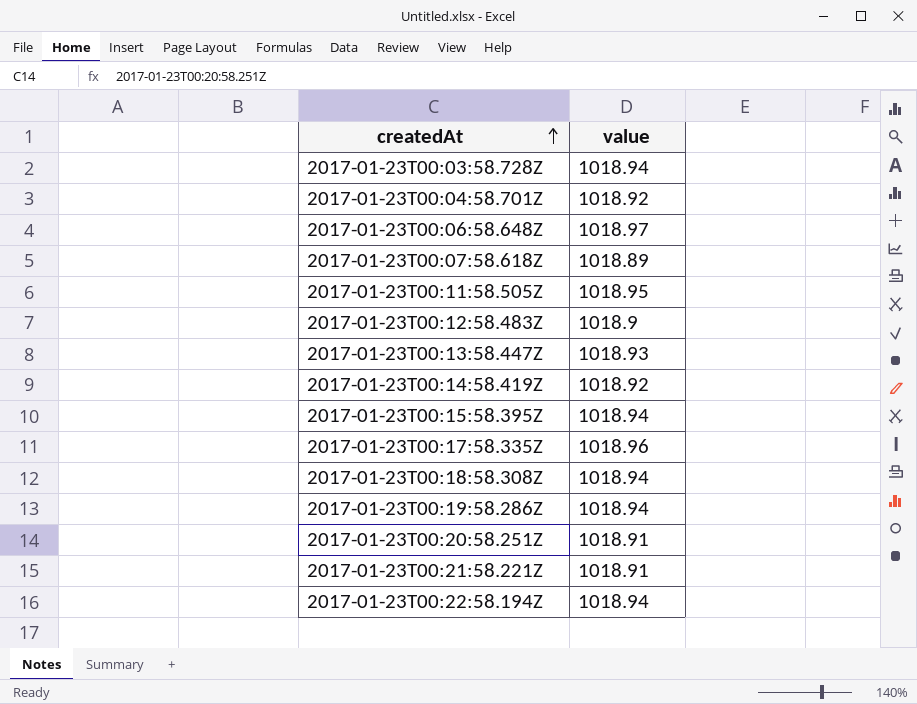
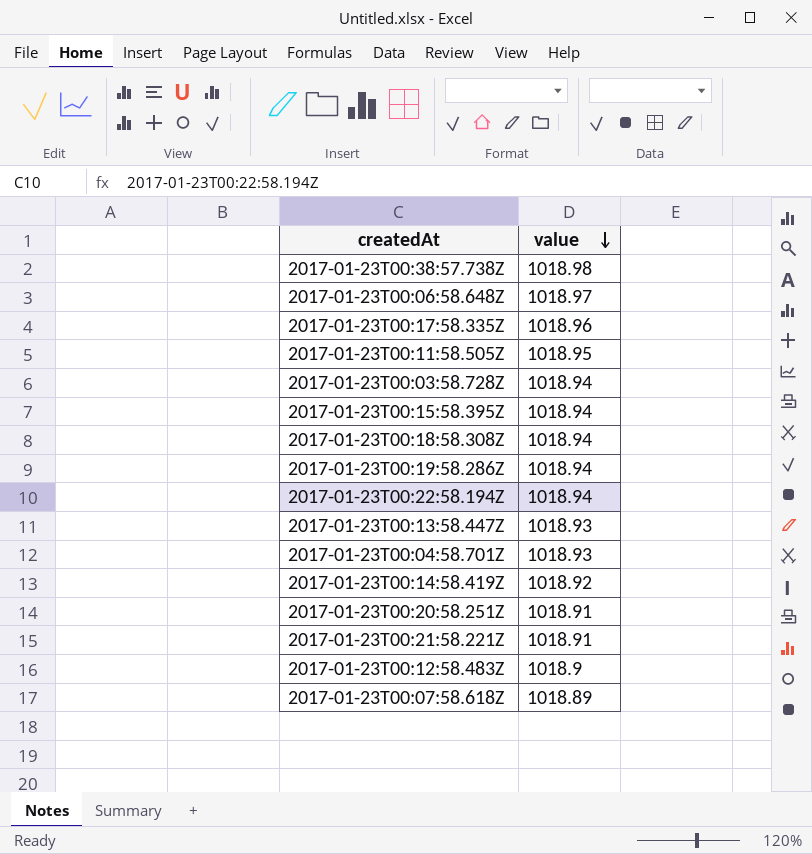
row order: createdAt ascending -> value descending
row 2017-01-23T00:38:57.738Z: none -> 1018.98
2017-01-23T00:04:58.701Z | value: 1018.92 -> 1018.93

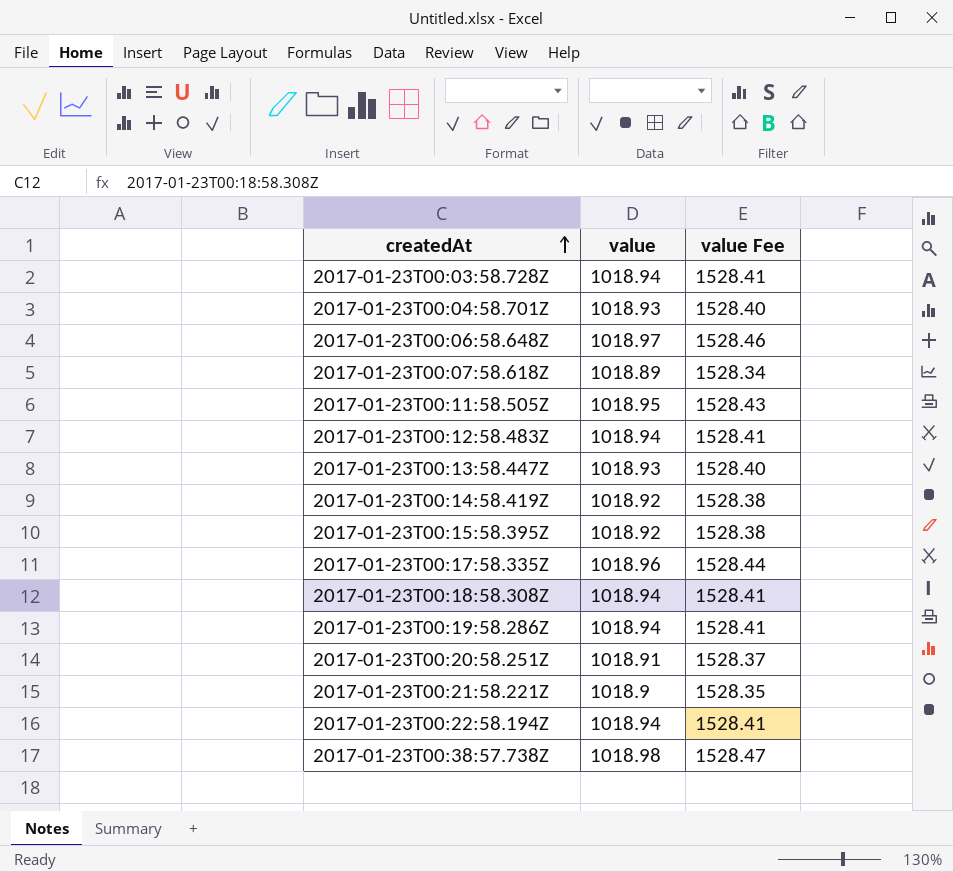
row order: value descending -> createdAt ascending
column value Fee | formula: none -> [value] * 1.5
2017-01-23T00:12:58.483Z | value: 1018.9 -> 1018.94
2017-01-23T00:15:58.395Z | value: 1018.94 -> 1018.92
2017-01-23T00:21:58.221Z | value: 1018.91 -> 1018.9

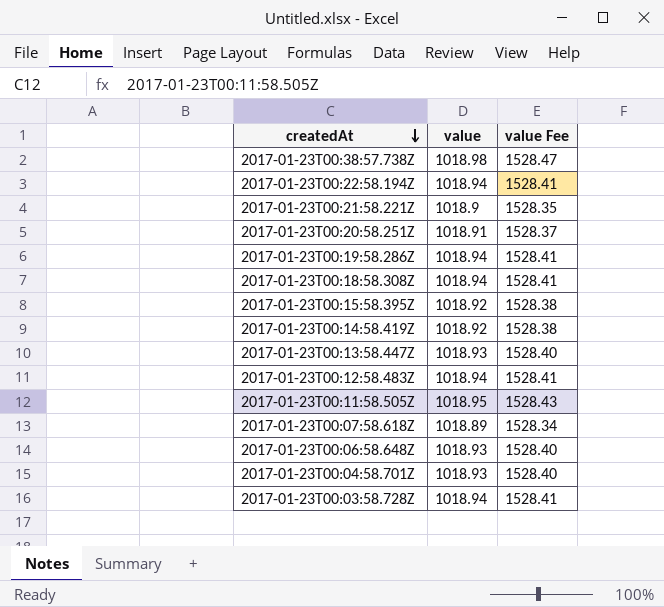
row order: createdAt ascending -> createdAt descending
row 2017-01-23T00:17:58.335Z: 1018.96 | 1528.44 -> none
2017-01-23T00:06:58.648Z | value: 1018.97 -> 1018.93
2017-01-23T00:06:58.648Z | value Fee: 1528.46 -> 1528.40

